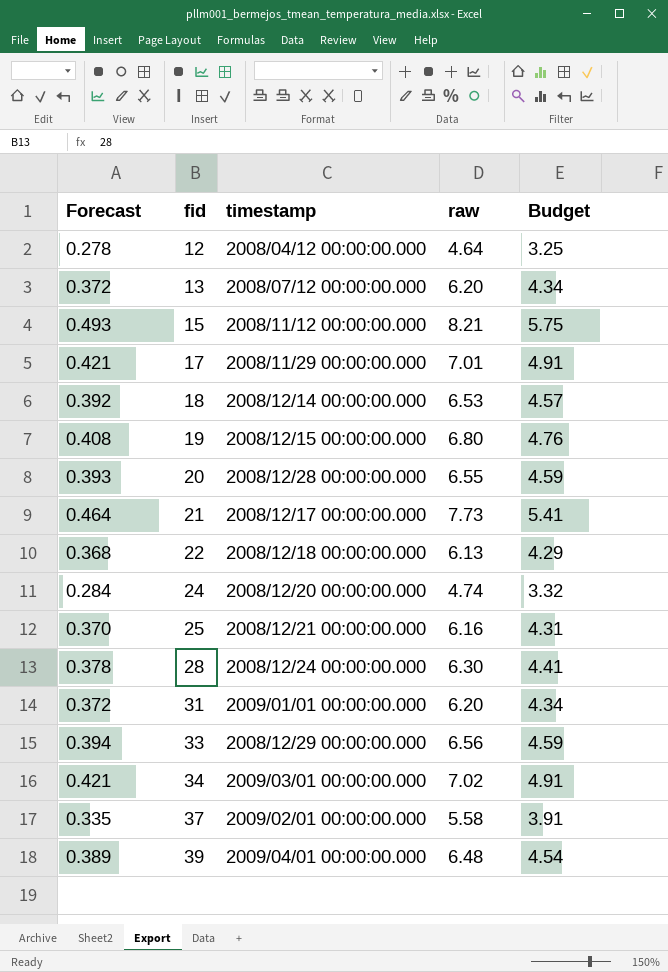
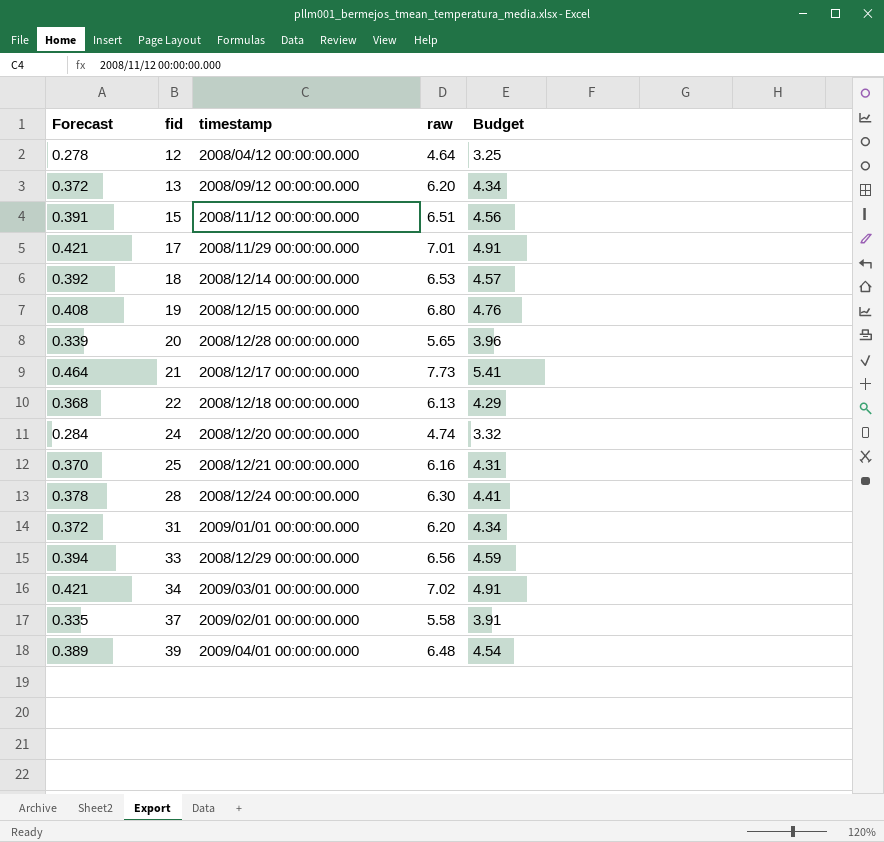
13 | timestamp: 2008/07/12 00:00:00.000 -> 2008/09/12 00:00:00.000
15 | Forecast: 0.493 -> 0.391
15 | raw: 8.21 -> 6.51
15 | Budget: 5.75 -> 4.56
20 | Forecast: 0.393 -> 0.339
20 | raw: 6.55 -> 5.65
20 | Budget: 4.59 -> 3.96

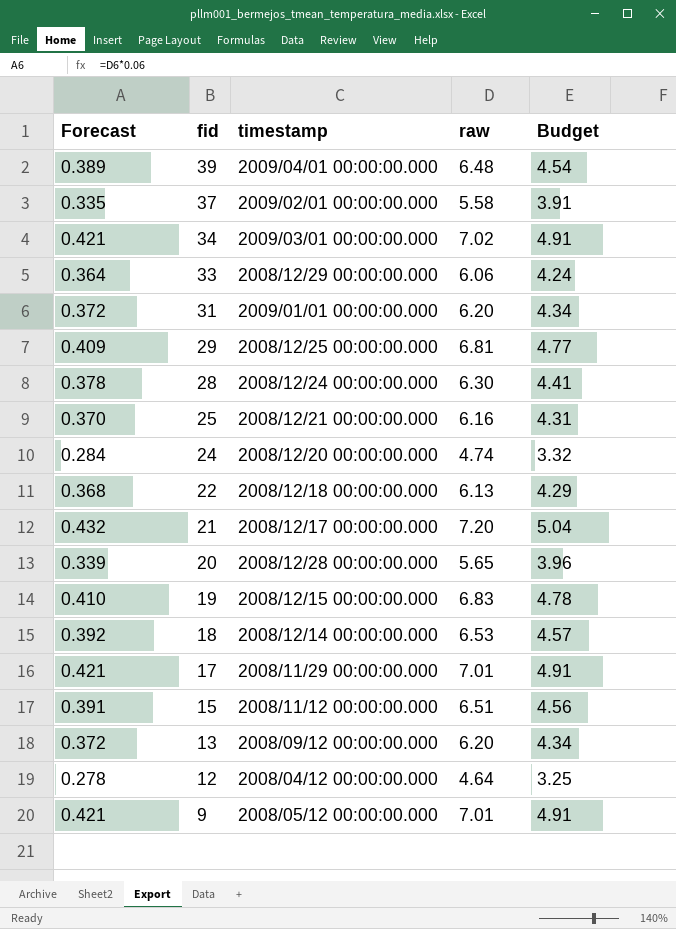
row order: fid ascending -> fid descending
33 | Forecast: 0.394 -> 0.364
33 | raw: 6.56 -> 6.06
33 | Budget: 4.59 -> 4.24
row 29: none -> 0.409 | 2008/12/25 00:00:00.000 | 6.81 | 4.77
21 | Forecast: 0.464 -> 0.432
21 | raw: 7.73 -> 7.20
21 | Budget: 5.41 -> 5.04
19 | Forecast: 0.408 -> 0.410
19 | raw: 6.80 -> 6.83
19 | Budget: 4.76 -> 4.78
row 9: none -> 0.421 | 2008/05/12 00:00:00.000 | 7.01 | 4.91

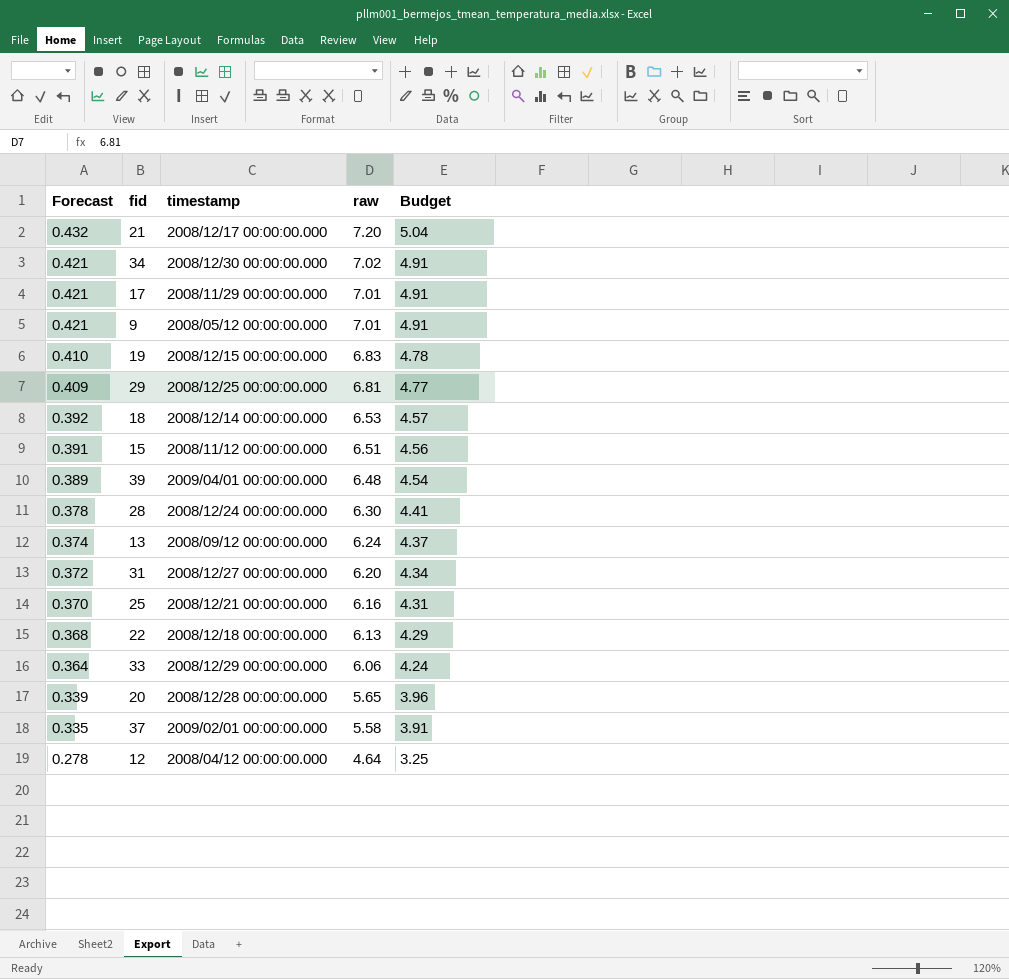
row order: fid descending -> Forecast descending
row 24: 0.284 | 2008/12/20 00:00:00.000 | 4.74 | 3.32 -> none
34 | timestamp: 2009/03/01 00:00:00.000 -> 2008/12/30 00:00:00.000
13 | Forecast: 0.372 -> 0.374
13 | raw: 6.20 -> 6.24
13 | Budget: 4.34 -> 4.37
31 | timestamp: 2009/01/01 00:00:00.000 -> 2008/12/27 00:00:00.000

